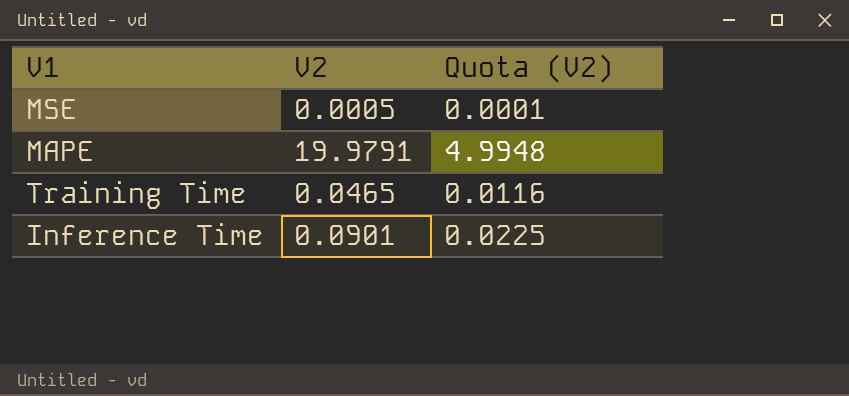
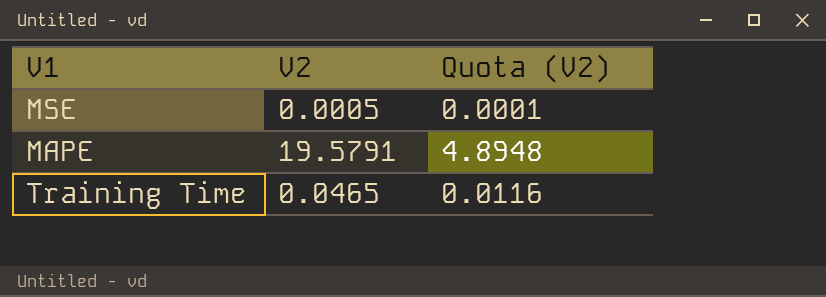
row Inference Time: 0.0901 | 0.0225 -> none
MAPE | V2: 19.9791 -> 19.5791
MAPE | Quota (V2): 4.9948 -> 4.8948

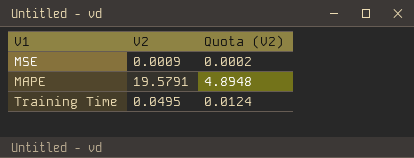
MSE | V2: 0.0005 -> 0.0009
MSE | Quota (V2): 0.0001 -> 0.0002
Training Time | V2: 0.0465 -> 0.0495
Training Time | Quota (V2): 0.0116 -> 0.0124

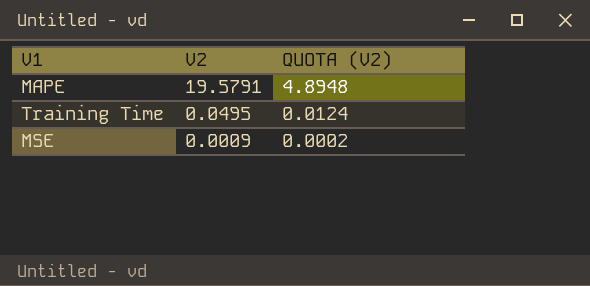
row order: none -> V2 descending
column name: Quota (V2) -> QUOTA (V2)

